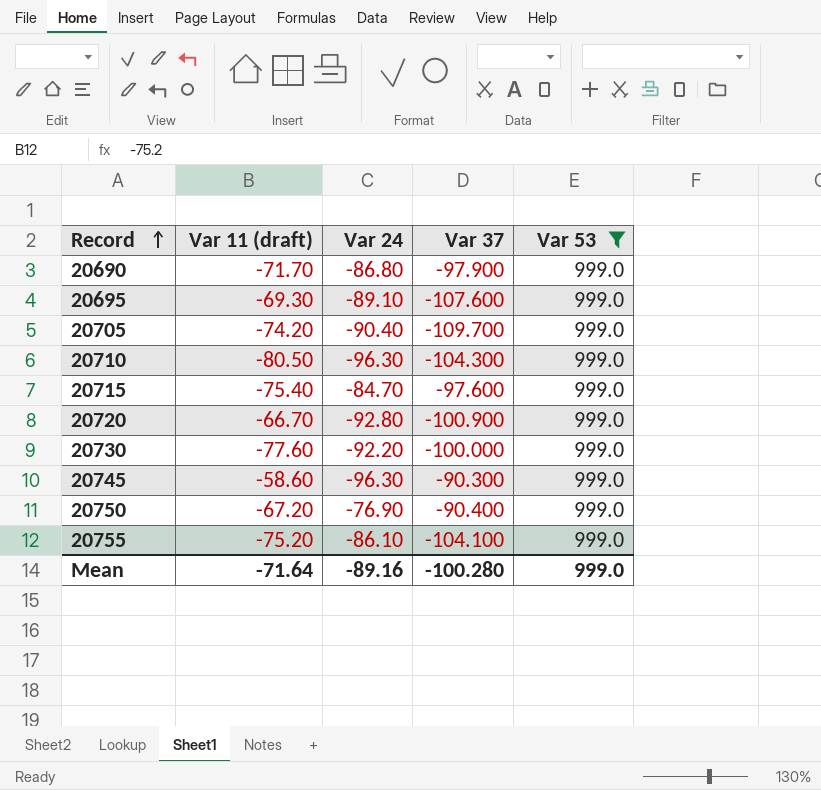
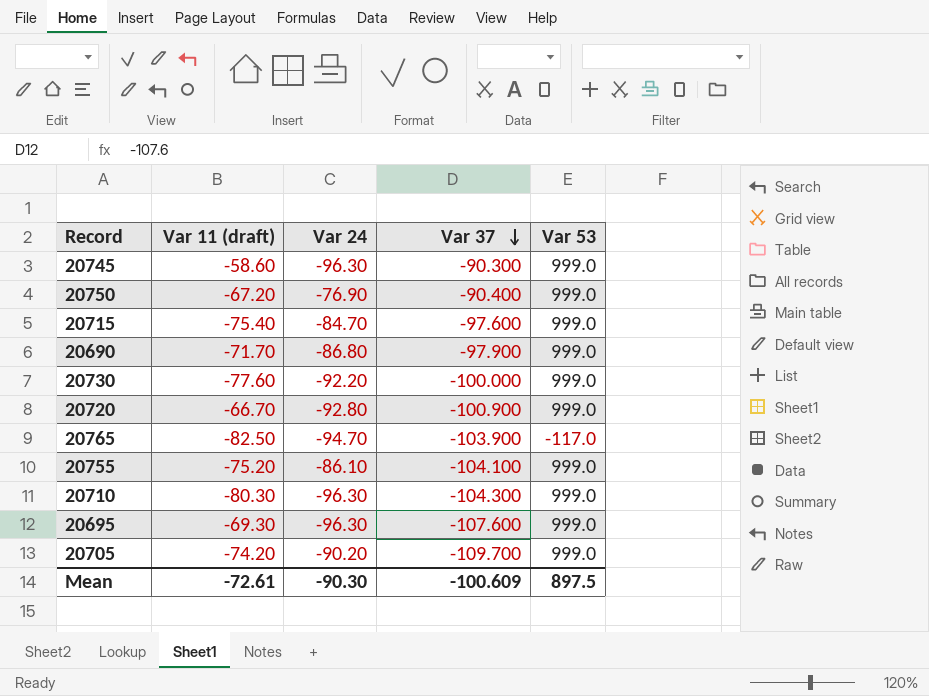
filter: Var 53 = 999.0 -> none
row order: Record ascending -> Var 37 descending
20710 | Var 11 (draft): -80.50 -> -80.30
20695 | Var 24: -89.10 -> -96.30
20705 | Var 24: -90.40 -> -90.20
Mean | Var 11 (draft): -71.64 -> -72.61
Mean | Var 24: -89.16 -> -90.30
Mean | Var 37: -100.280 -> -100.609
Mean | Var 53: 999.0 -> 897.5

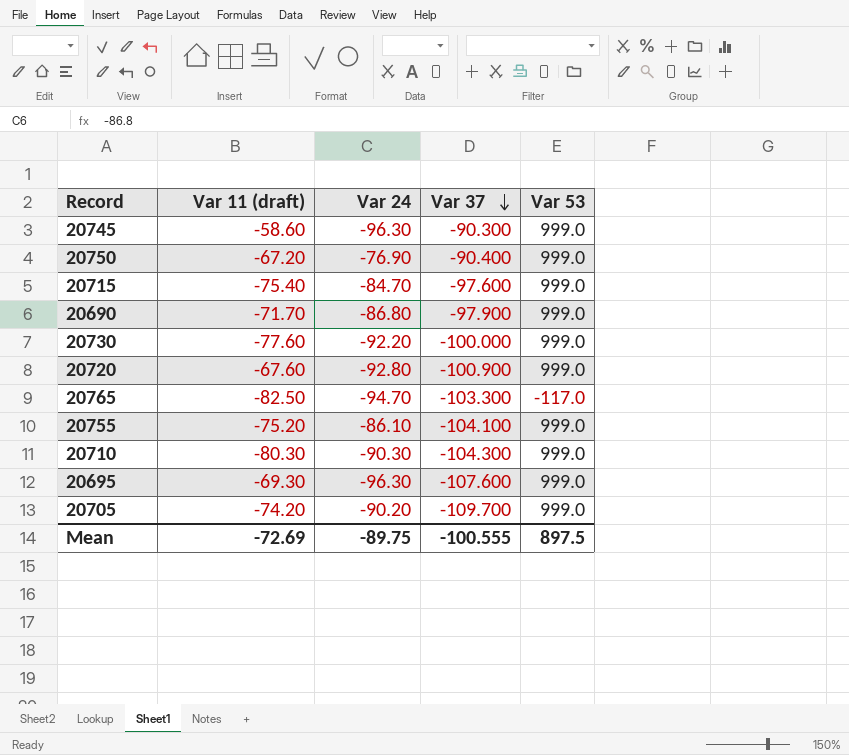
20720 | Var 11 (draft): -66.70 -> -67.60
20765 | Var 37: -103.900 -> -103.300
20710 | Var 24: -96.30 -> -90.30
Mean | Var 11 (draft): -72.61 -> -72.69
Mean | Var 24: -90.30 -> -89.75
Mean | Var 37: -100.609 -> -100.555

